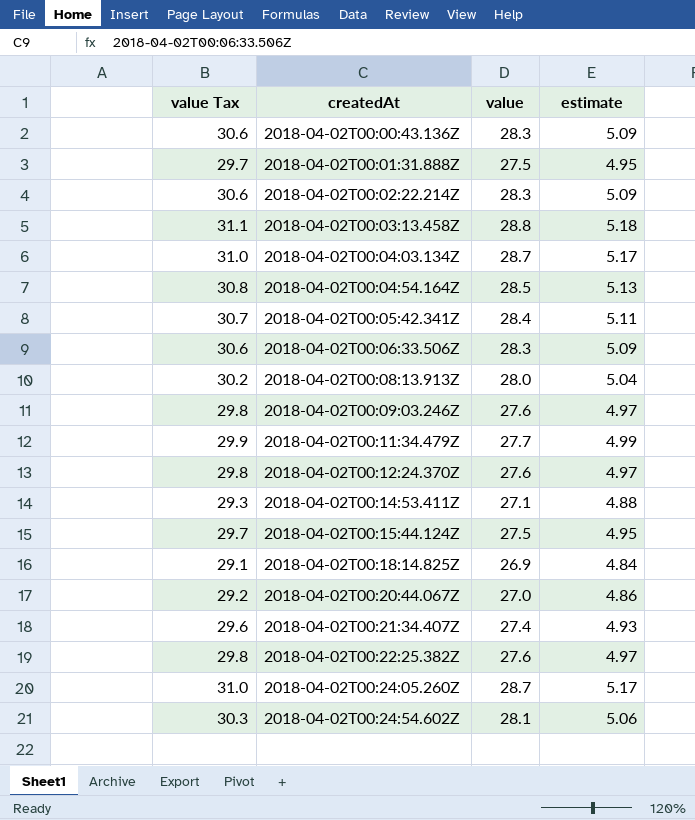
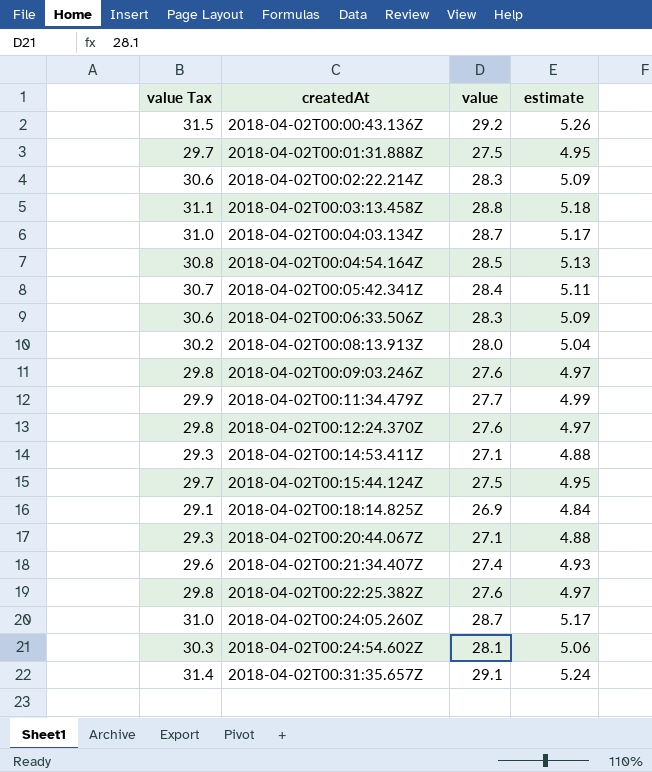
2018-04-02T00:00:43.136Z | value Tax: 30.6 -> 31.5
2018-04-02T00:00:43.136Z | value: 28.3 -> 29.2
2018-04-02T00:00:43.136Z | estimate: 5.09 -> 5.26
2018-04-02T00:20:44.067Z | value Tax: 29.2 -> 29.3
2018-04-02T00:20:44.067Z | value: 27.0 -> 27.1
2018-04-02T00:20:44.067Z | estimate: 4.86 -> 4.88
row 2018-04-02T00:31:35.657Z: none -> 31.4 | 29.1 | 5.24

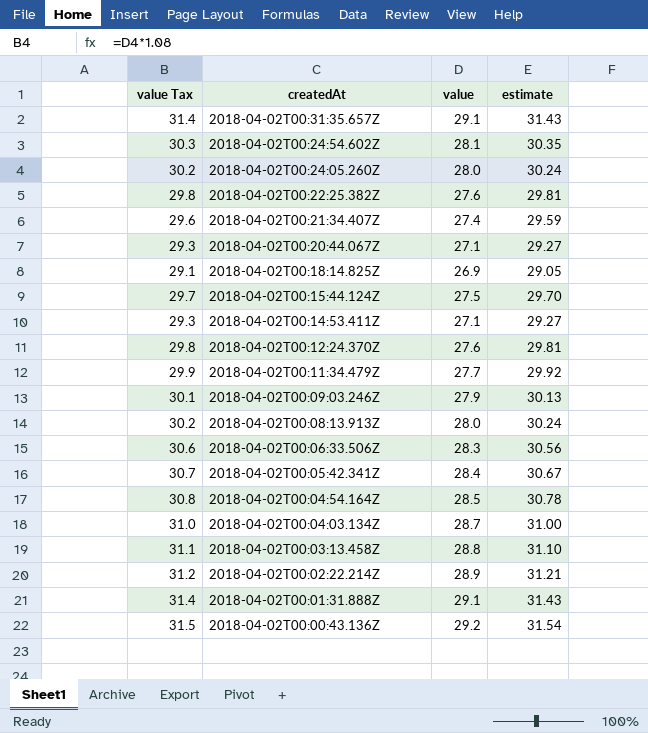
row order: createdAt ascending -> createdAt descending
column estimate | formula: [value] * 0.18 -> [value] * 1.08
2018-04-02T00:24:05.260Z | value Tax: 31.0 -> 30.2
2018-04-02T00:24:05.260Z | value: 28.7 -> 28.0
2018-04-02T00:09:03.246Z | value Tax: 29.8 -> 30.1
2018-04-02T00:09:03.246Z | value: 27.6 -> 27.9
2018-04-02T00:02:22.214Z | value Tax: 30.6 -> 31.2
2018-04-02T00:02:22.214Z | value: 28.3 -> 28.9
2018-04-02T00:01:31.888Z | value Tax: 29.7 -> 31.4
2018-04-02T00:01:31.888Z | value: 27.5 -> 29.1

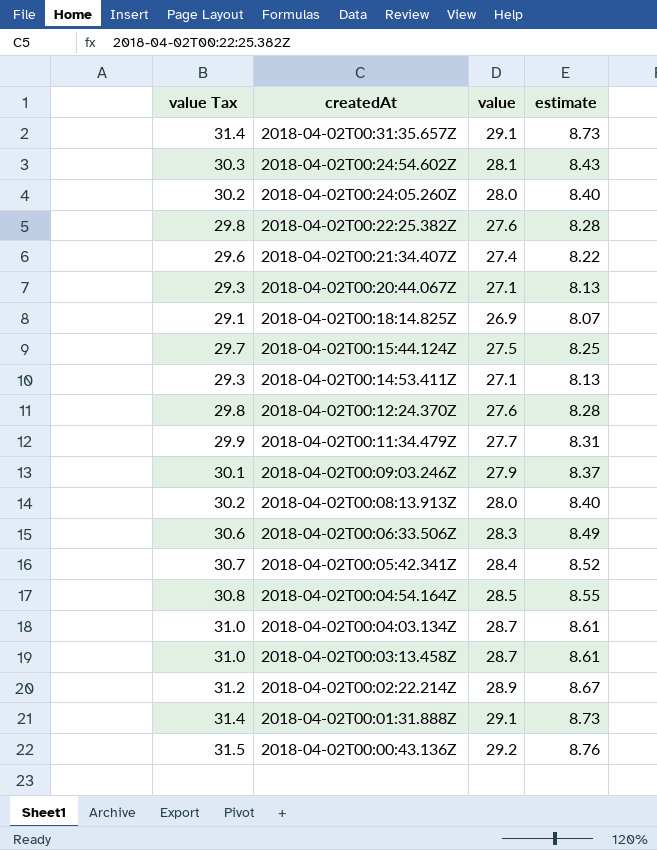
column estimate | formula: [value] * 1.08 -> [value] * 0.3
2018-04-02T00:03:13.458Z | value Tax: 31.1 -> 31.0
2018-04-02T00:03:13.458Z | value: 28.8 -> 28.7

